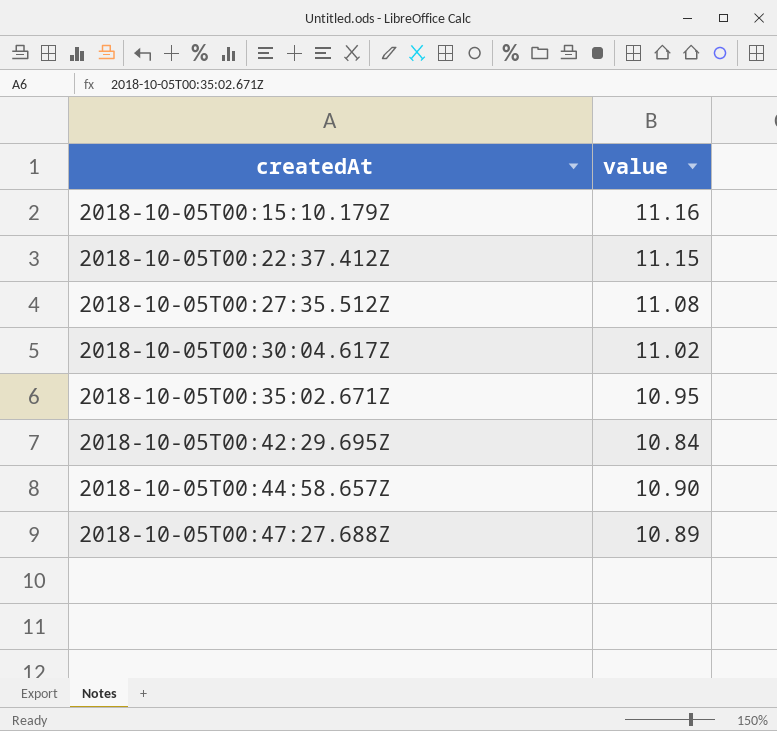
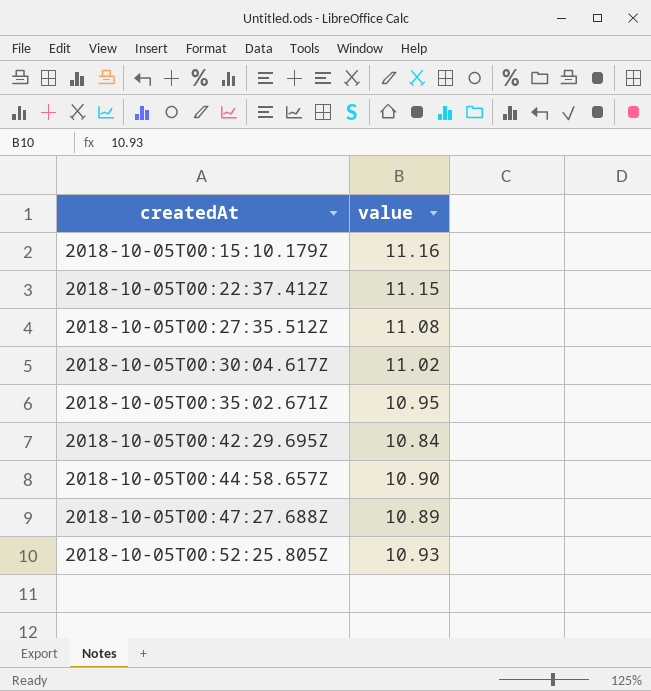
row 2018-10-05T00:52:25.805Z: none -> 10.93

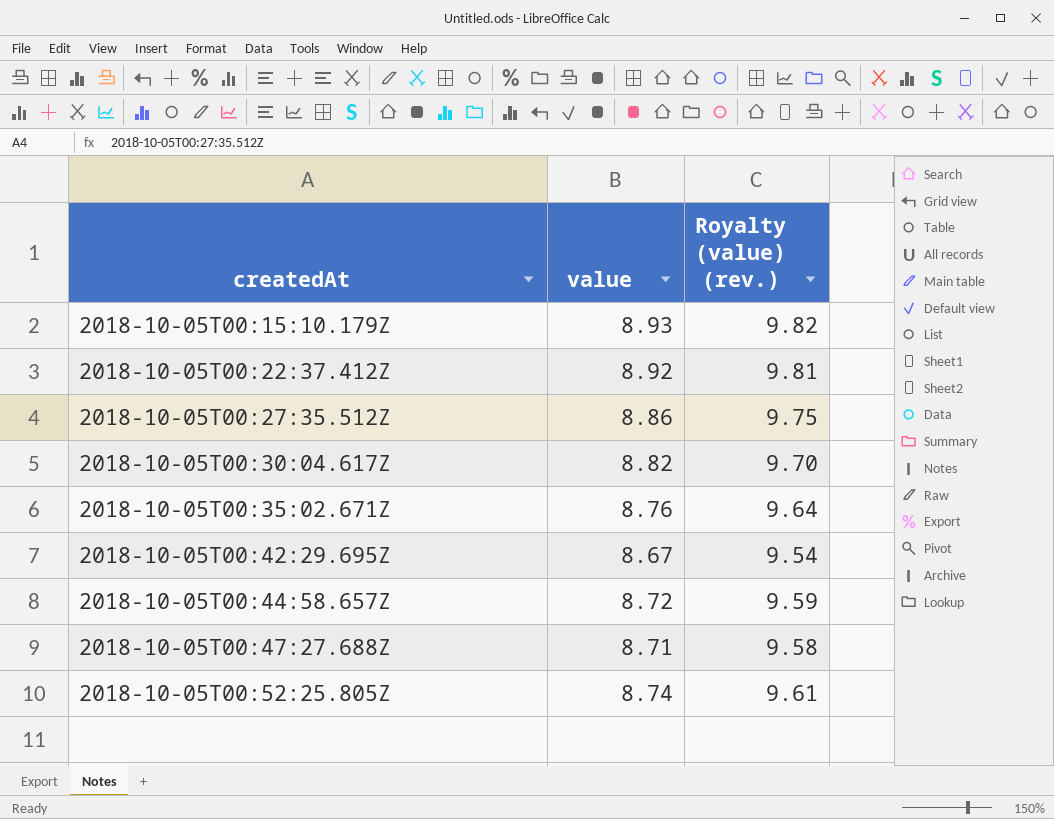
column Royalty (value) (rev.) | formula: none -> [value] * 1.1
2018-10-05T00:15:10.179Z | value: 11.16 -> 8.93
2018-10-05T00:22:37.412Z | value: 11.15 -> 8.92
2018-10-05T00:27:35.512Z | value: 11.08 -> 8.86
2018-10-05T00:30:04.617Z | value: 11.02 -> 8.82
2018-10-05T00:35:02.671Z | value: 10.95 -> 8.76
2018-10-05T00:42:29.695Z | value: 10.84 -> 8.67
2018-10-05T00:44:58.657Z | value: 10.90 -> 8.72
2018-10-05T00:47:27.688Z | value: 10.89 -> 8.71
2018-10-05T00:52:25.805Z | value: 10.93 -> 8.74

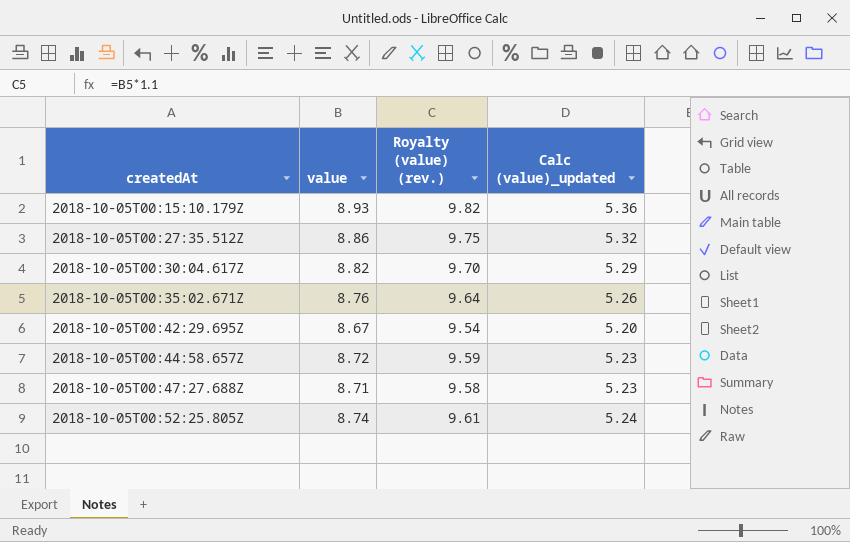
column Calc (value)_updated | formula: none -> [value] * 0.6
row 2018-10-05T00:22:37.412Z: 8.92 | 9.81 -> none

